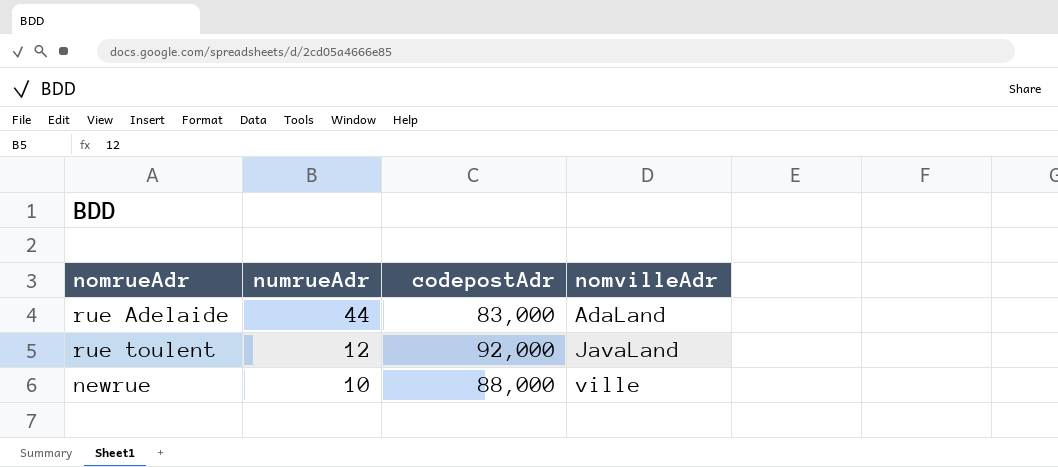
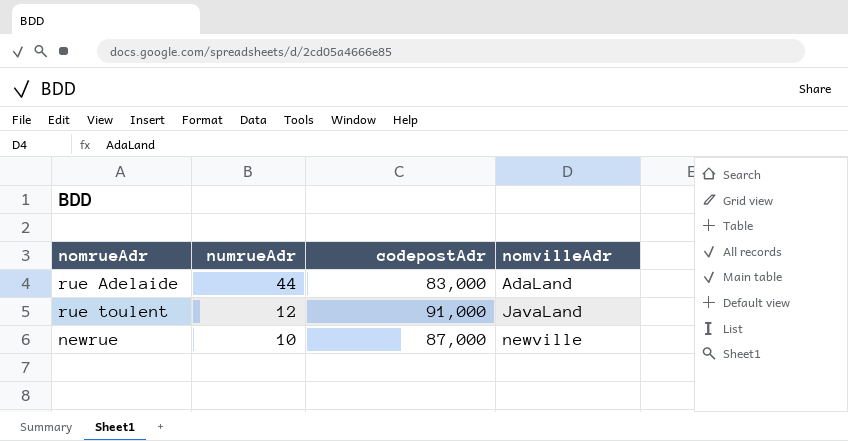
rue toulent | codepostAdr: 92,000 -> 91,000
newrue | codepostAdr: 88,000 -> 87,000
newrue | nomvilleAdr: ville -> newville

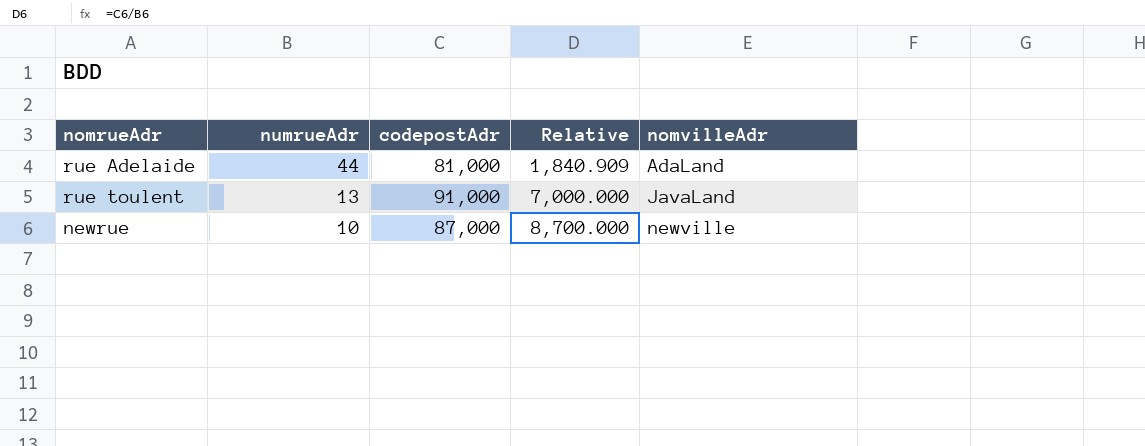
column Relative | formula: none -> [codepostAdr] / [numrueAdr]
rue Adelaide | codepostAdr: 83,000 -> 81,000
rue toulent | numrueAdr: 12 -> 13

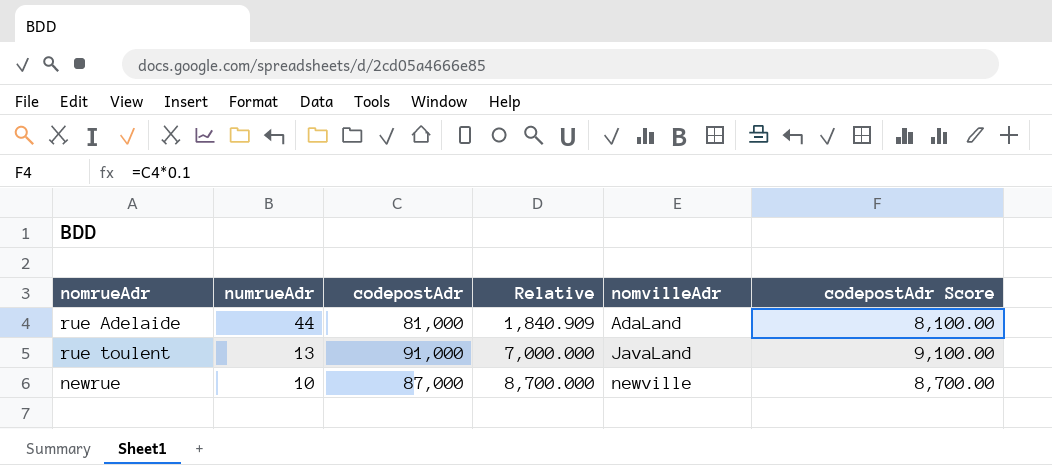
column codepostAdr Score | formula: none -> [codepostAdr] * 0.1

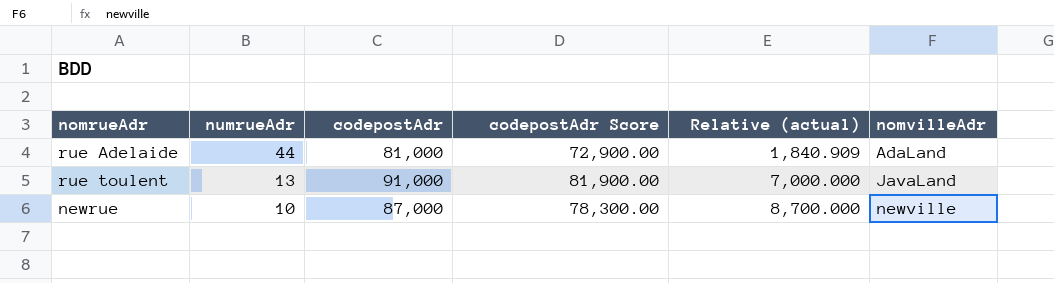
column codepostAdr Score | formula: [codepostAdr] * 0.1 -> [codepostAdr] * 0.9
column codepostAdr Score | position: 6 -> 4
column name: Relative -> Relative (actual)

